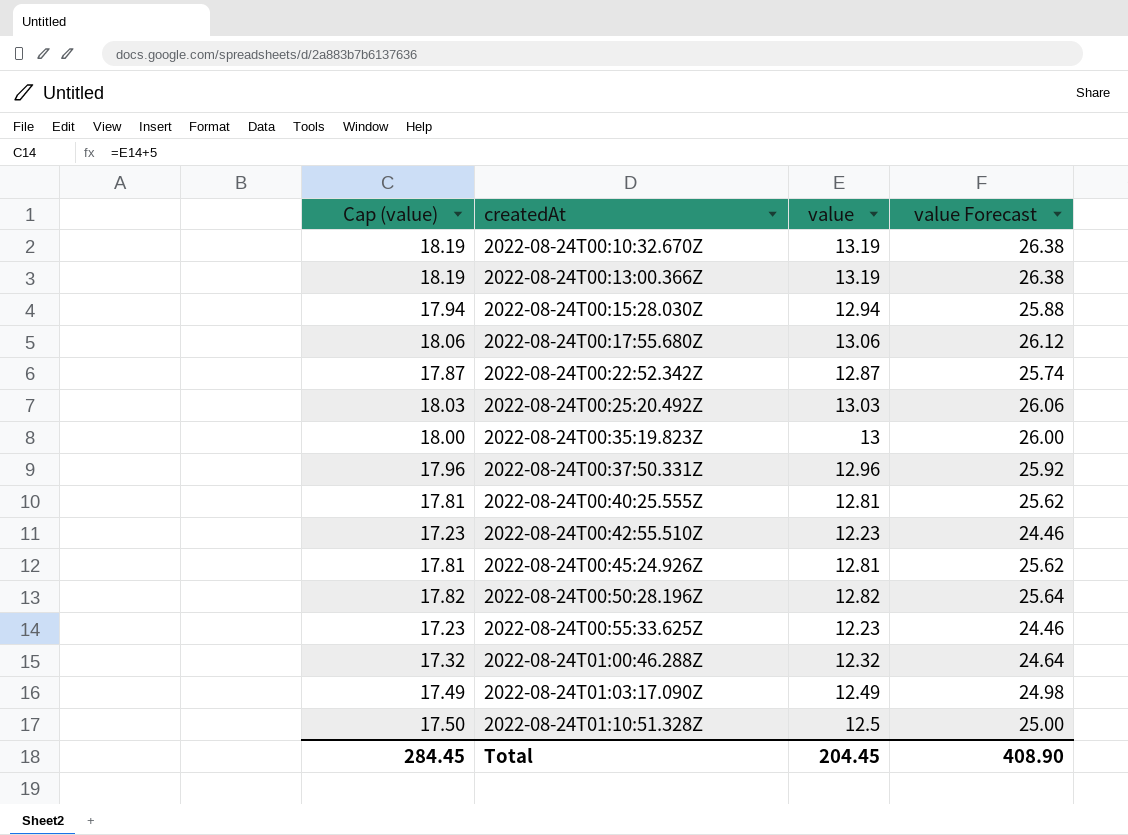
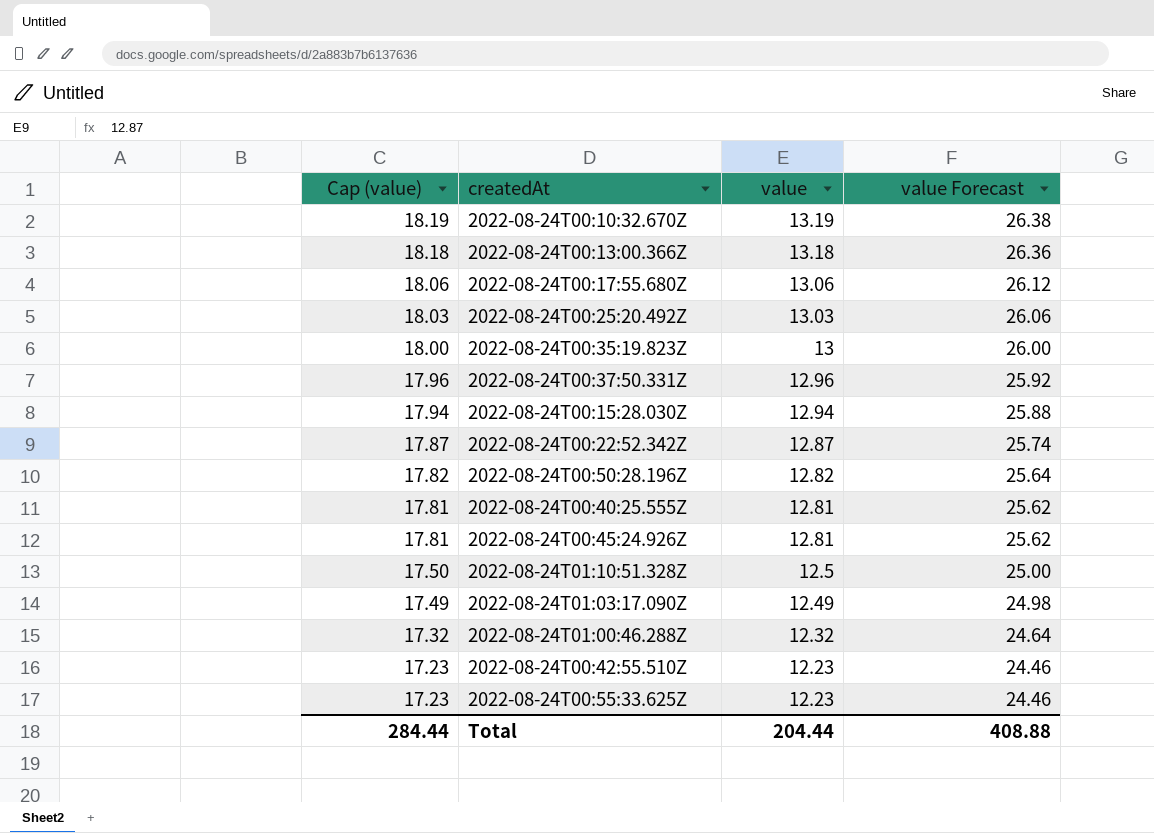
row order: createdAt ascending -> Cap (value) descending
2022-08-24T00:13:00.366Z | Cap (value): 18.19 -> 18.18
2022-08-24T00:13:00.366Z | value: 13.19 -> 13.18
2022-08-24T00:13:00.366Z | value Forecast: 26.38 -> 26.36
Total | Cap (value): 284.45 -> 284.44
Total | value: 204.45 -> 204.44
Total | value Forecast: 408.90 -> 408.88

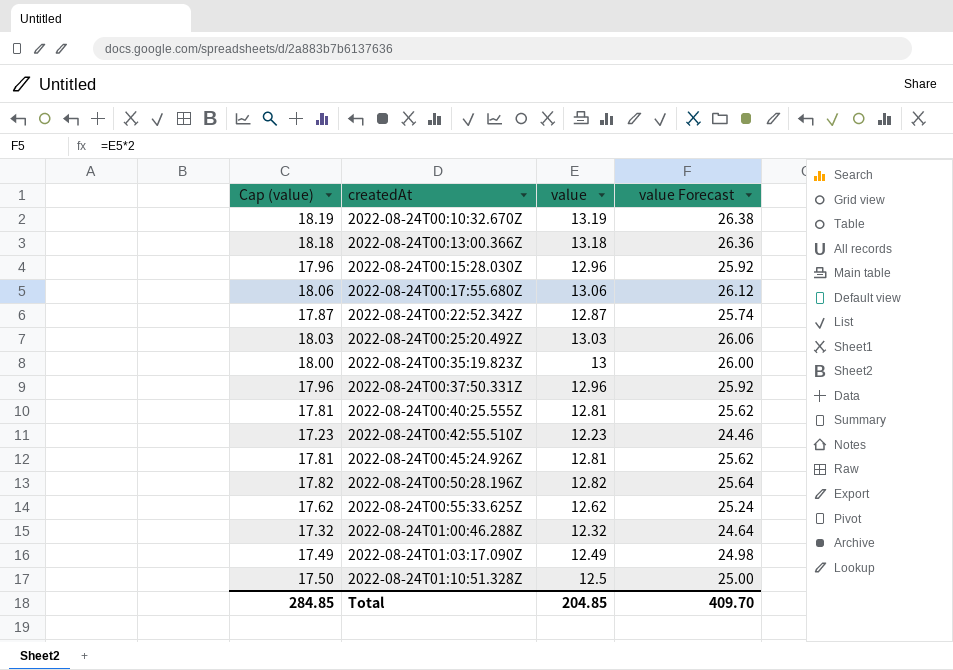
row order: Cap (value) descending -> createdAt ascending
2022-08-24T00:15:28.030Z | Cap (value): 17.94 -> 17.96
2022-08-24T00:15:28.030Z | value: 12.94 -> 12.96
2022-08-24T00:15:28.030Z | value Forecast: 25.88 -> 25.92
2022-08-24T00:55:33.625Z | Cap (value): 17.23 -> 17.62
2022-08-24T00:55:33.625Z | value: 12.23 -> 12.62
2022-08-24T00:55:33.625Z | value Forecast: 24.46 -> 25.24
Total | Cap (value): 284.44 -> 284.85
Total | value: 204.44 -> 204.85
Total | value Forecast: 408.88 -> 409.70

